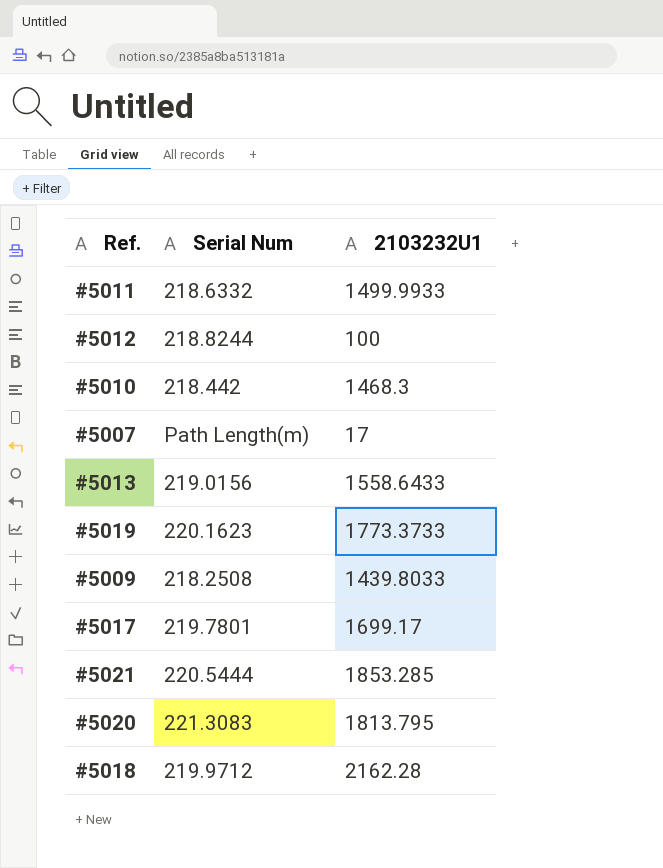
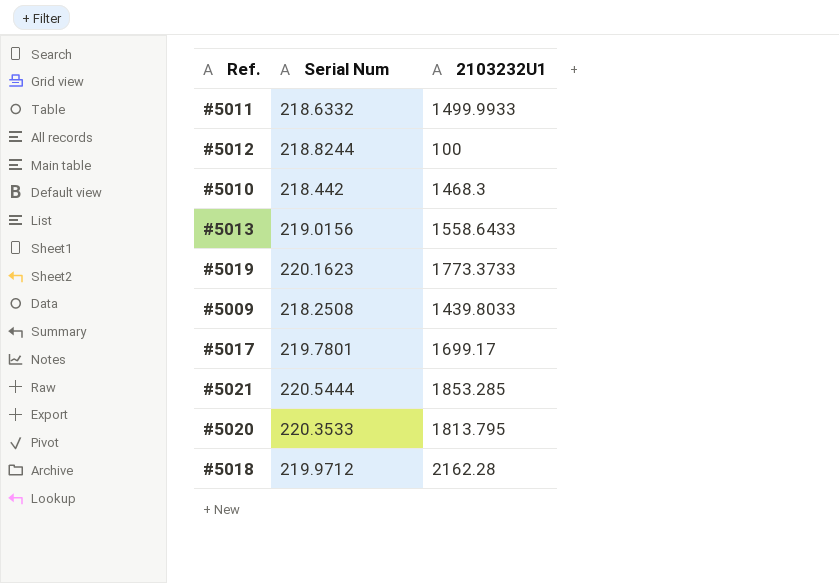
row #5007: Path Length(m) | 17 -> none
#5020 | Serial Num: 221.3083 -> 220.3533

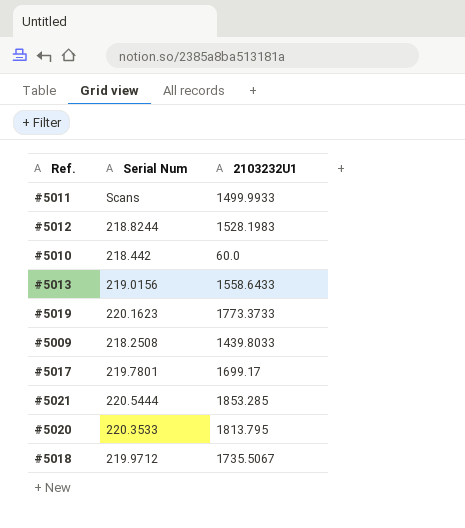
#5011 | Serial Num: 218.6332 -> Scans
#5012 | 2103232U1: 100 -> 1528.1983
#5010 | 2103232U1: 1468.3 -> 60.0
#5018 | 2103232U1: 2162.28 -> 1735.5067

